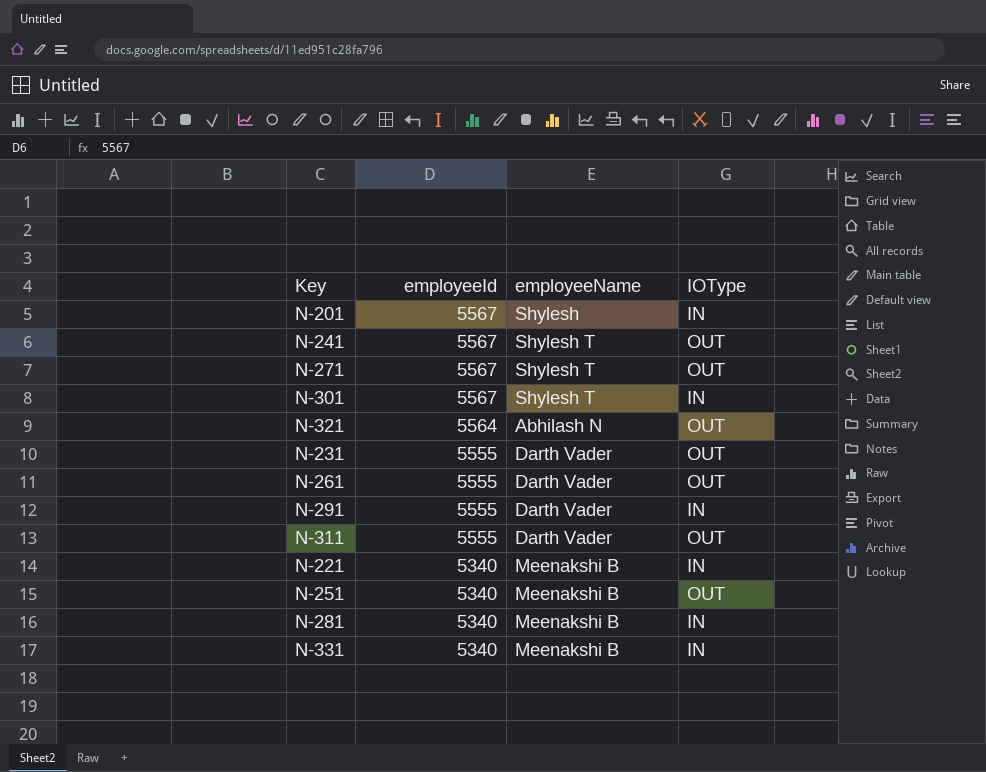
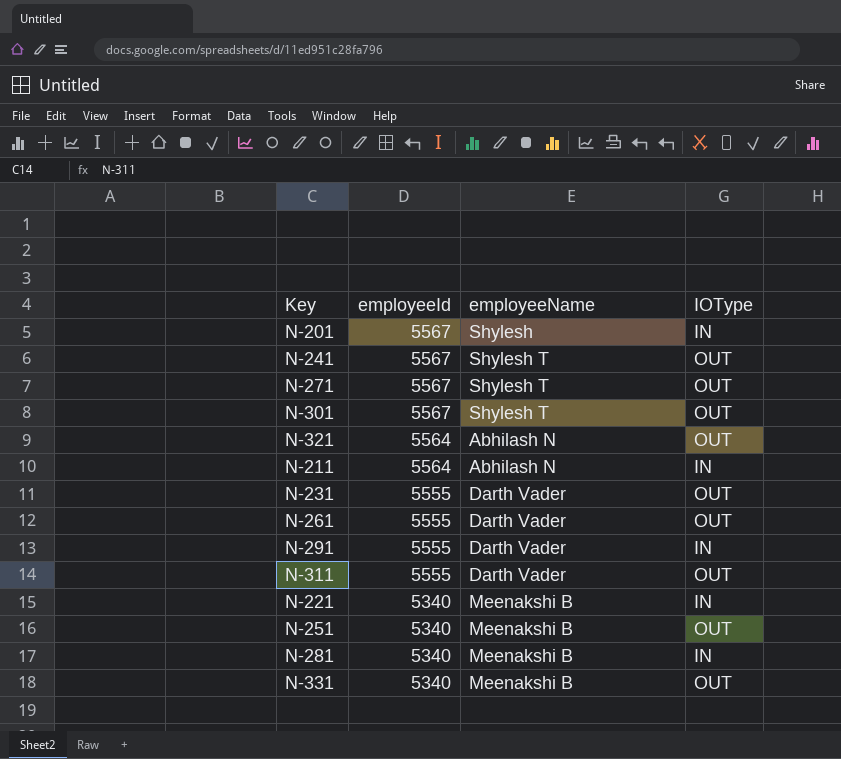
N-301 | IOType: IN -> OUT
row N-211: none -> 5564 | Abhilash N | IN
N-331 | IOType: IN -> OUT

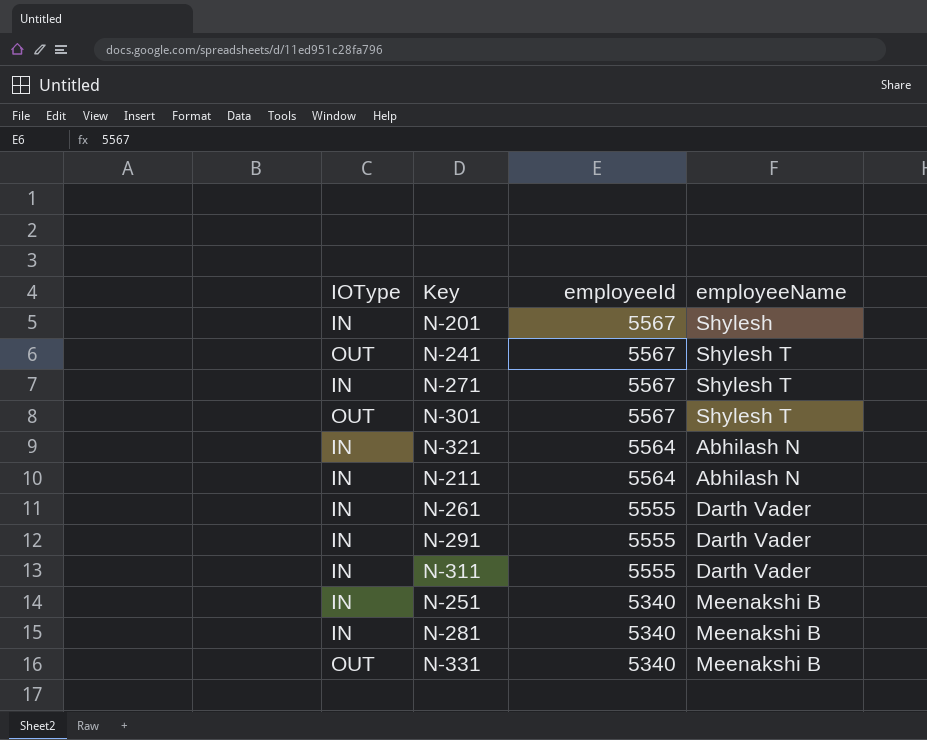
column IOType | position: 4 -> 1
row N-231: 5555 | Darth Vader | OUT -> none
row N-221: 5340 | Meenakshi B | IN -> none
N-271 | IOType: OUT -> IN
N-321 | IOType: OUT -> IN
N-261 | IOType: OUT -> IN
N-311 | IOType: OUT -> IN
N-251 | IOType: OUT -> IN

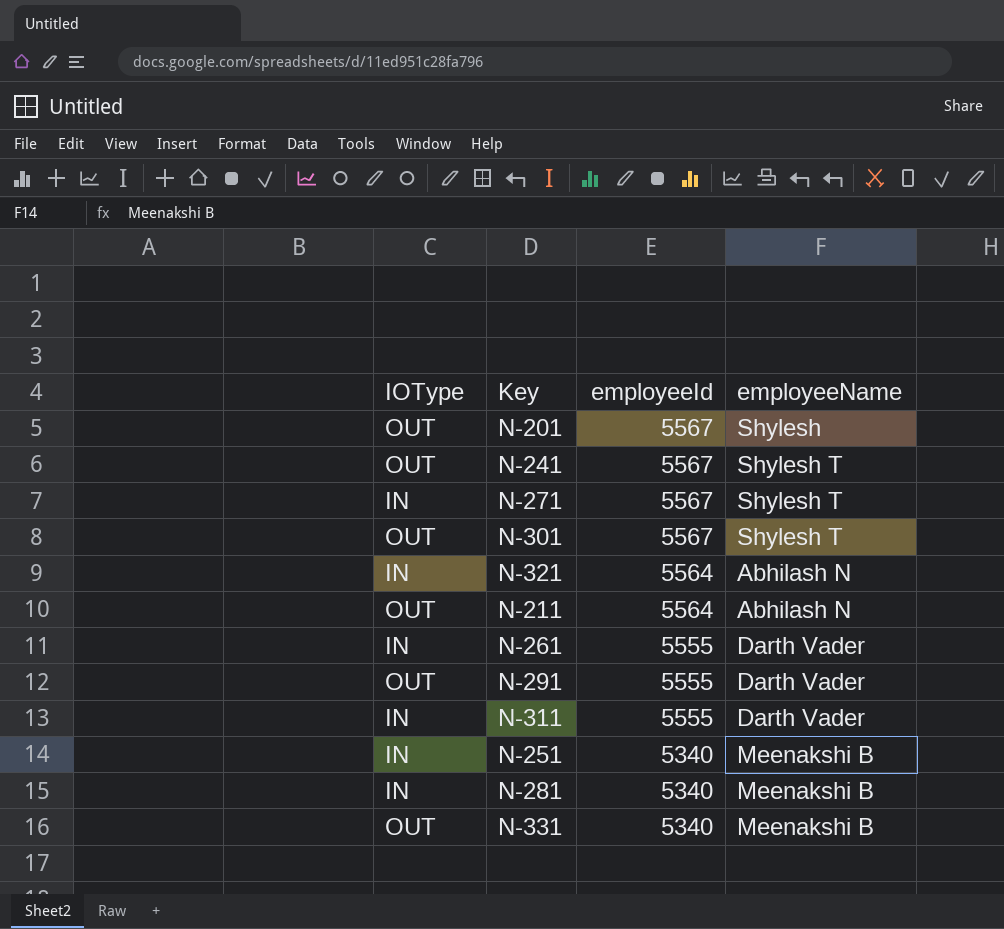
N-201 | IOType: IN -> OUT
N-211 | IOType: IN -> OUT
N-291 | IOType: IN -> OUT

